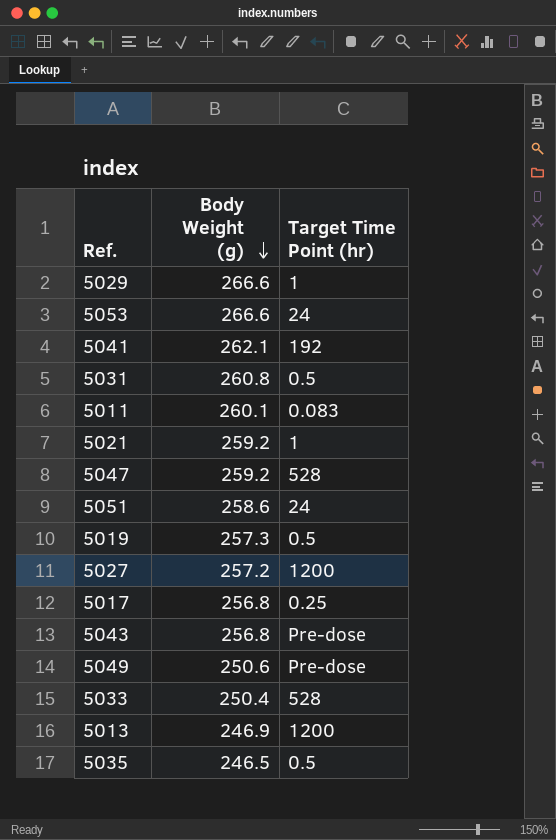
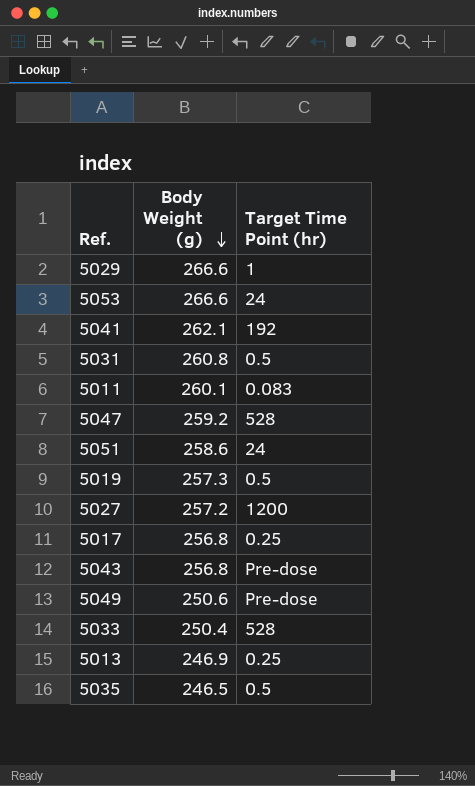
row 5021: 259.2 | 1 -> none
5013 | Target Time Point (hr): 1200 -> 0.25

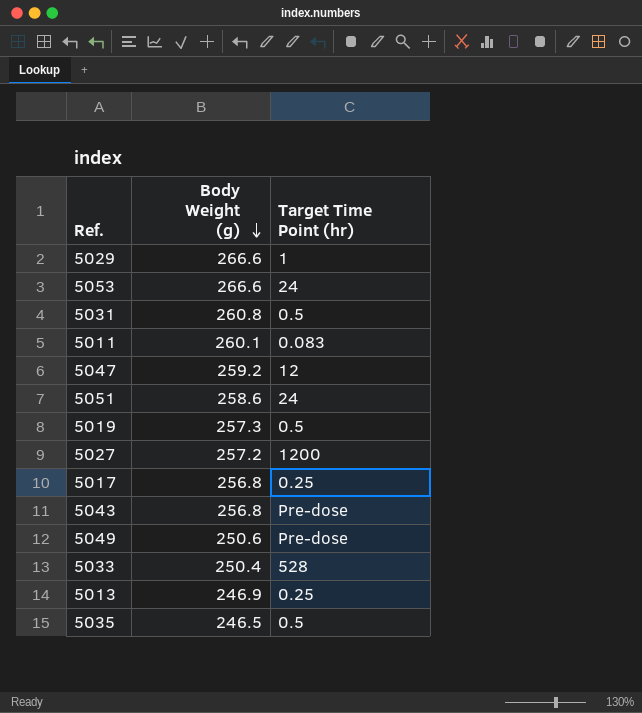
row 5041: 262.1 | 192 -> none
5047 | Target Time Point (hr): 528 -> 12

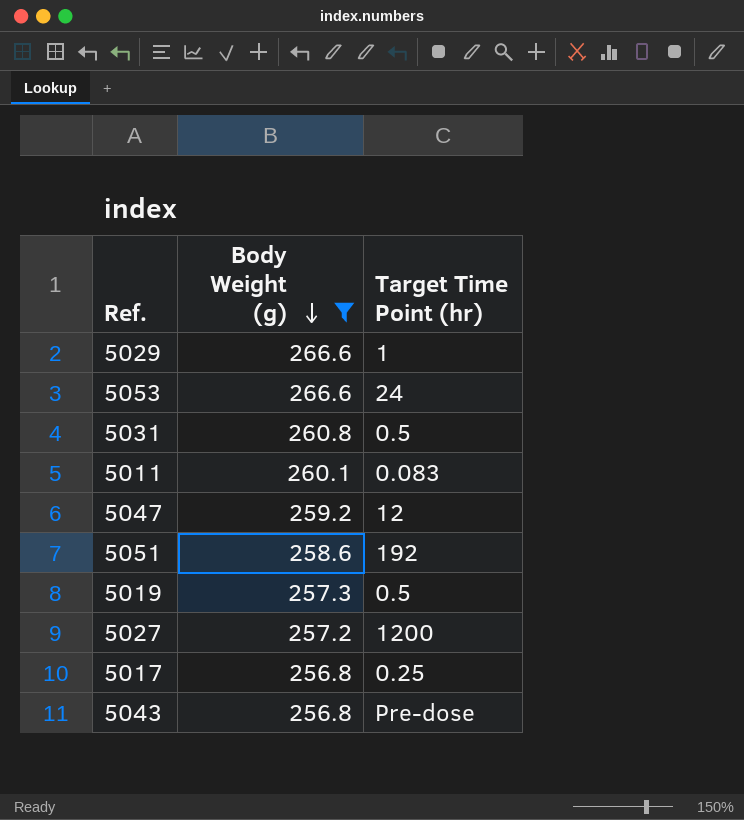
filter: none -> Body Weight (g) >= 256.8
5051 | Target Time Point (hr): 24 -> 192

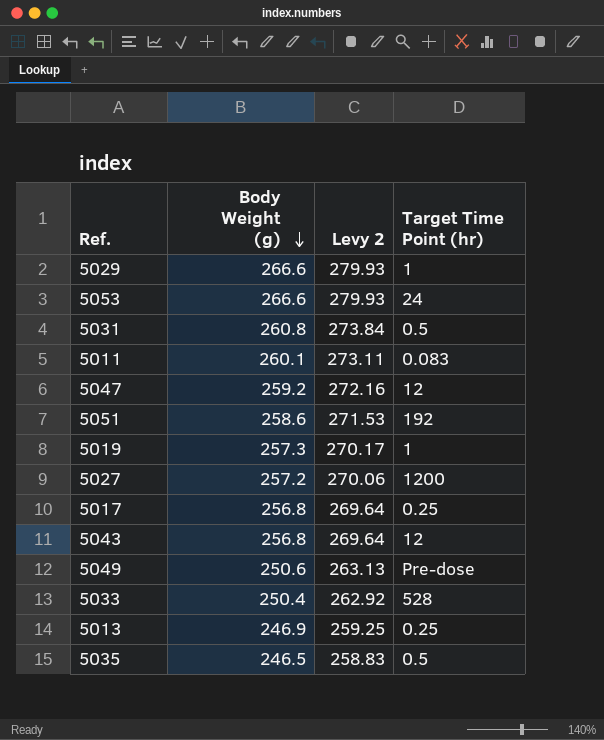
filter: Body Weight (g) >= 256.8 -> none
column Levy 2 | formula: none -> [Body Weight (g)] * 1.05
5019 | Target Time Point (hr): 0.5 -> 1
5043 | Target Time Point (hr): Pre-dose -> 12

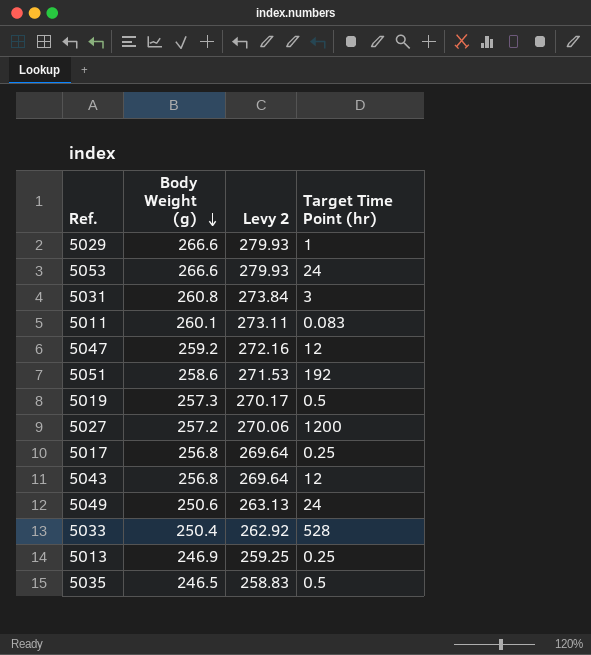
5031 | Target Time Point (hr): 0.5 -> 3
5019 | Target Time Point (hr): 1 -> 0.5
5049 | Target Time Point (hr): Pre-dose -> 24

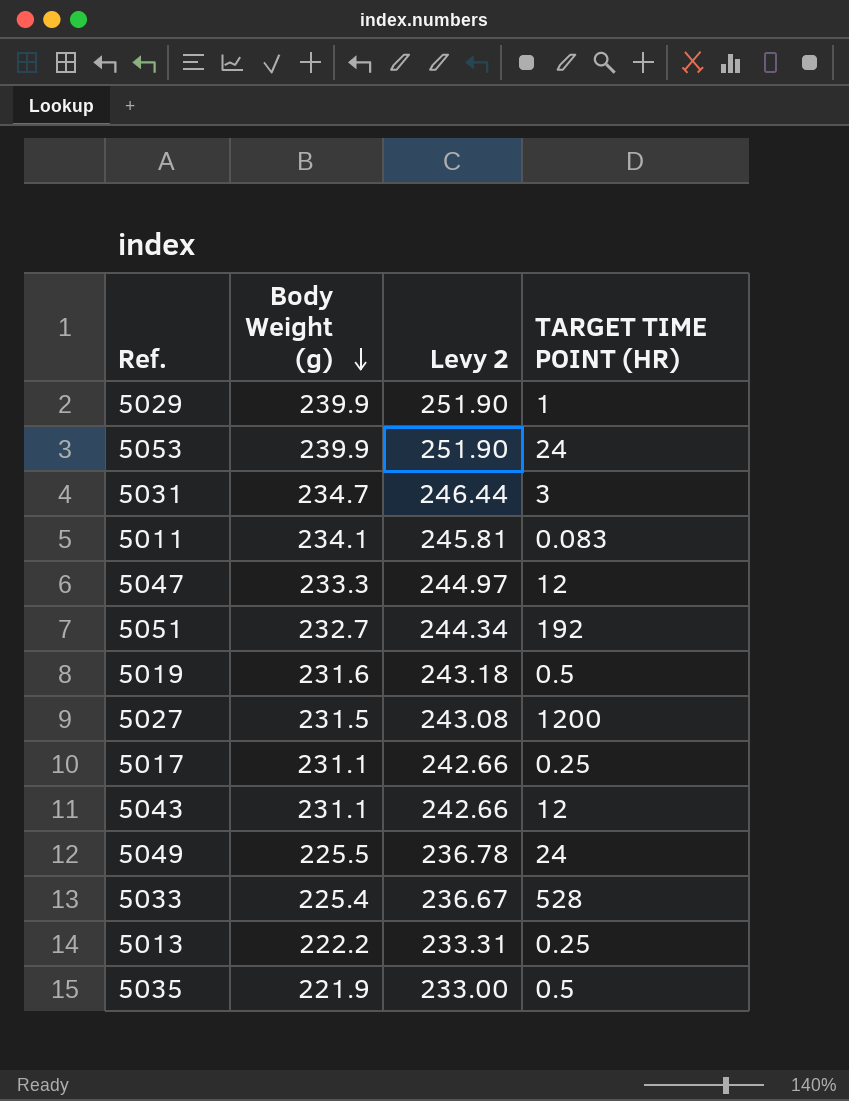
column name: Target Time Point (hr) -> TARGET TIME POINT (HR)
5029 | Body Weight (g): 266.6 -> 239.9
5029 | Levy 2: 279.93 -> 251.90
5053 | Body Weight (g): 266.6 -> 239.9
5053 | Levy 2: 279.93 -> 251.90
5031 | Body Weight (g): 260.8 -> 234.7
5031 | Levy 2: 273.84 -> 246.44
5011 | Body Weight (g): 260.1 -> 234.1
5011 | Levy 2: 273.11 -> 245.81
5047 | Body Weight (g): 259.2 -> 233.3
5047 | Levy 2: 272.16 -> 244.97
5051 | Body Weight (g): 258.6 -> 232.7
5051 | Levy 2: 271.53 -> 244.34
5019 | Body Weight (g): 257.3 -> 231.6
5019 | Levy 2: 270.17 -> 243.18
5027 | Body Weight (g): 257.2 -> 231.5
5027 | Levy 2: 270.06 -> 243.08
5017 | Body Weight (g): 256.8 -> 231.1
5017 | Levy 2: 269.64 -> 242.66
5043 | Body Weight (g): 256.8 -> 231.1
5043 | Levy 2: 269.64 -> 242.66
5049 | Body Weight (g): 250.6 -> 225.5
5049 | Levy 2: 263.13 -> 236.78
5033 | Body Weight (g): 250.4 -> 225.4
5033 | Levy 2: 262.92 -> 236.67
5013 | Body Weight (g): 246.9 -> 222.2
5013 | Levy 2: 259.25 -> 233.31
5035 | Body Weight (g): 246.5 -> 221.9
5035 | Levy 2: 258.83 -> 233.00

